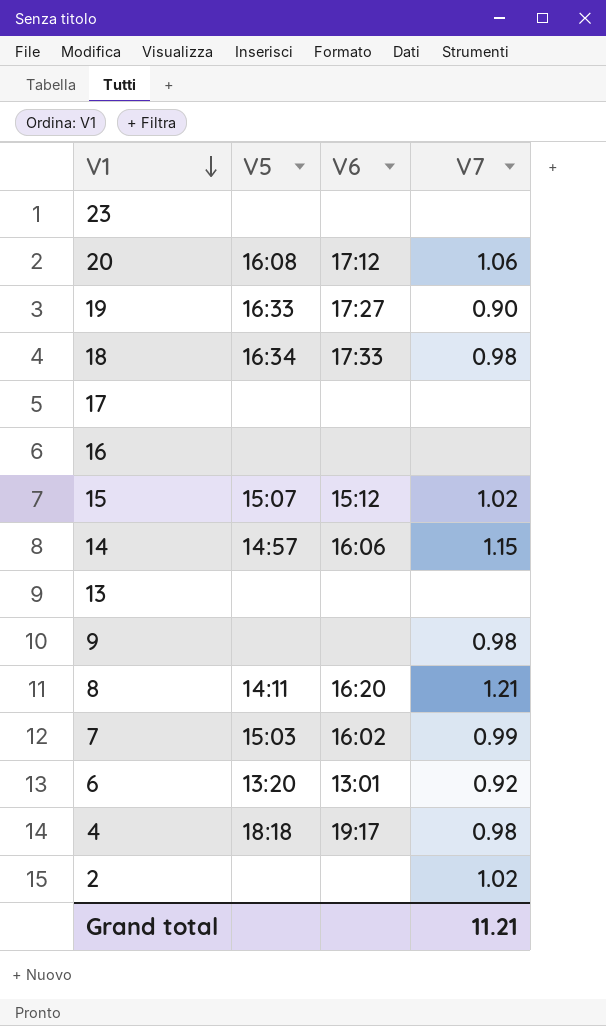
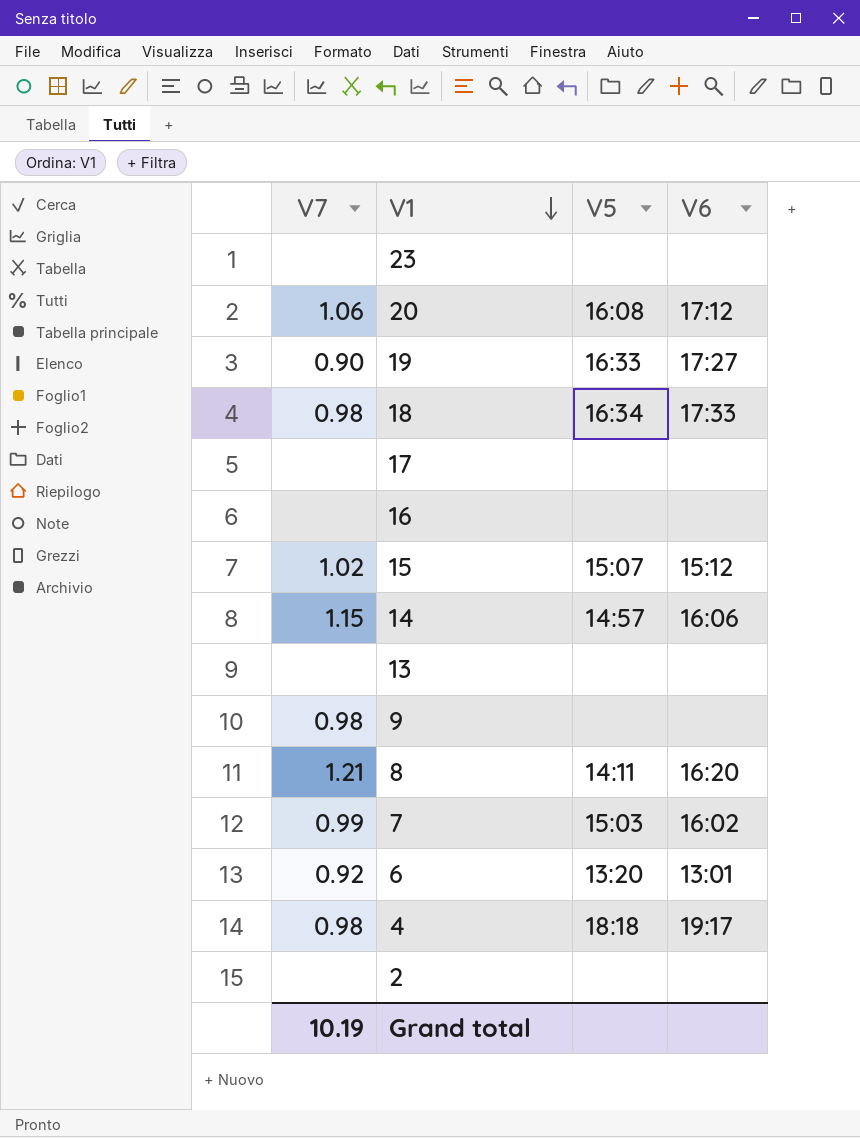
column V7 | position: 4 -> 1
2 | V7: 1.02 -> none
Grand total | V7: 11.21 -> 10.19

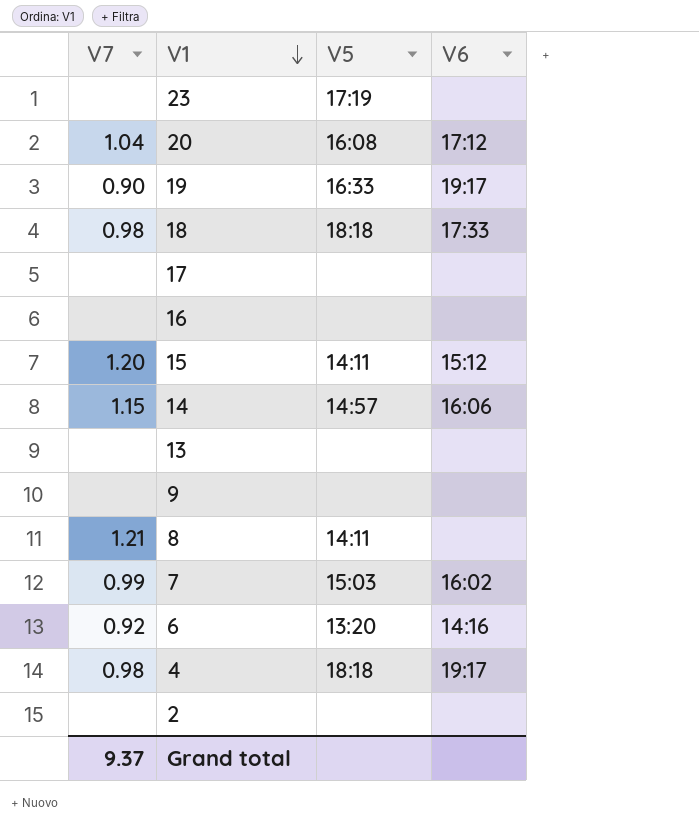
23 | V5: none -> 17:19
20 | V7: 1.06 -> 1.04
19 | V6: 17:27 -> 19:17
18 | V5: 16:34 -> 18:18
15 | V7: 1.02 -> 1.20
15 | V5: 15:07 -> 14:11
9 | V7: 0.98 -> none
8 | V6: 16:20 -> none
6 | V6: 13:01 -> 14:16
Grand total | V7: 10.19 -> 9.37

